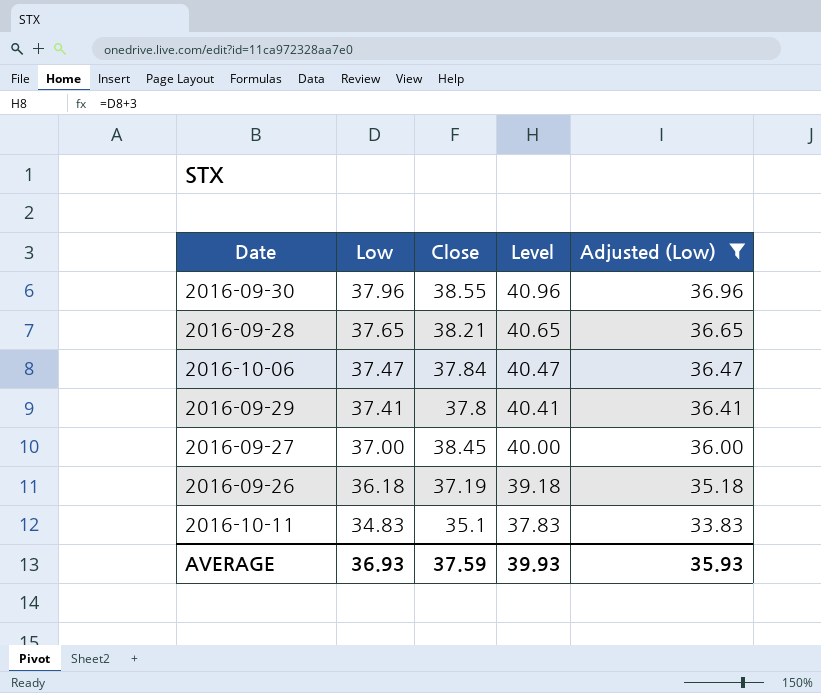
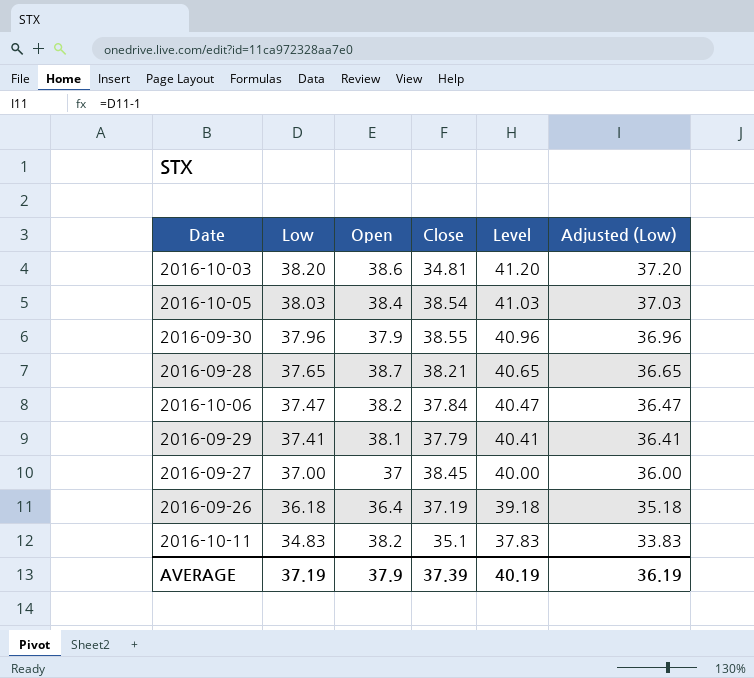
filter: Adjusted (Low) <= 36.96 -> none
column Open | position: none -> 3
2016-09-29 | Close: 37.8 -> 37.79
AVERAGE | Low: 36.93 -> 37.19
AVERAGE | Close: 37.59 -> 37.39
AVERAGE | Level: 39.93 -> 40.19
AVERAGE | Adjusted (Low): 35.93 -> 36.19

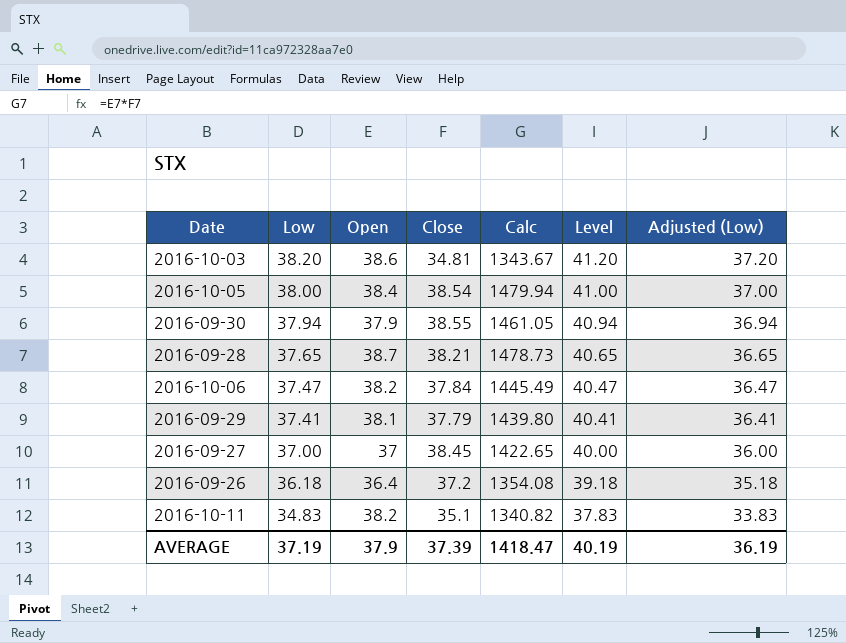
column Calc | formula: none -> [Open] * [Close]
2016-10-05 | Low: 38.03 -> 38.00
2016-10-05 | Level: 41.03 -> 41.00
2016-10-05 | Adjusted (Low): 37.03 -> 37.00
2016-09-30 | Low: 37.96 -> 37.94
2016-09-30 | Level: 40.96 -> 40.94
2016-09-30 | Adjusted (Low): 36.96 -> 36.94
2016-09-26 | Close: 37.19 -> 37.2

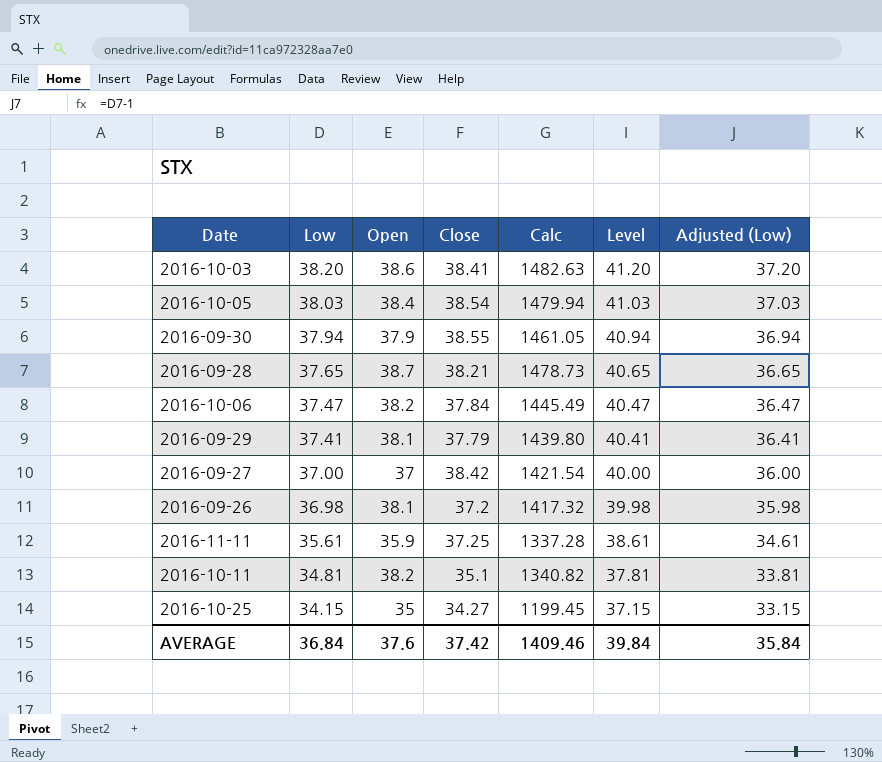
2016-10-03 | Close: 34.81 -> 38.41
2016-10-03 | Calc: 1343.67 -> 1482.63
2016-10-05 | Low: 38.00 -> 38.03
2016-10-05 | Level: 41.00 -> 41.03
2016-10-05 | Adjusted (Low): 37.00 -> 37.03
2016-09-27 | Close: 38.45 -> 38.42
2016-09-27 | Calc: 1422.65 -> 1421.54
2016-09-26 | Low: 36.18 -> 36.98
2016-09-26 | Open: 36.4 -> 38.1
2016-09-26 | Calc: 1354.08 -> 1417.32
2016-09-26 | Level: 39.18 -> 39.98
2016-09-26 | Adjusted (Low): 35.18 -> 35.98
row 2016-11-11: none -> 35.61 | 35.9 | 37.25 | 1337.28 | 38.61 | 34.61
2016-10-11 | Low: 34.83 -> 34.81
2016-10-11 | Level: 37.83 -> 37.81
2016-10-11 | Adjusted (Low): 33.83 -> 33.81
row 2016-10-25: none -> 34.15 | 35 | 34.27 | 1199.45 | 37.15 | 33.15
AVERAGE | Low: 37.19 -> 36.84
AVERAGE | Open: 37.9 -> 37.6
AVERAGE | Close: 37.39 -> 37.42
AVERAGE | Calc: 1418.47 -> 1409.46
AVERAGE | Level: 40.19 -> 39.84
AVERAGE | Adjusted (Low): 36.19 -> 35.84

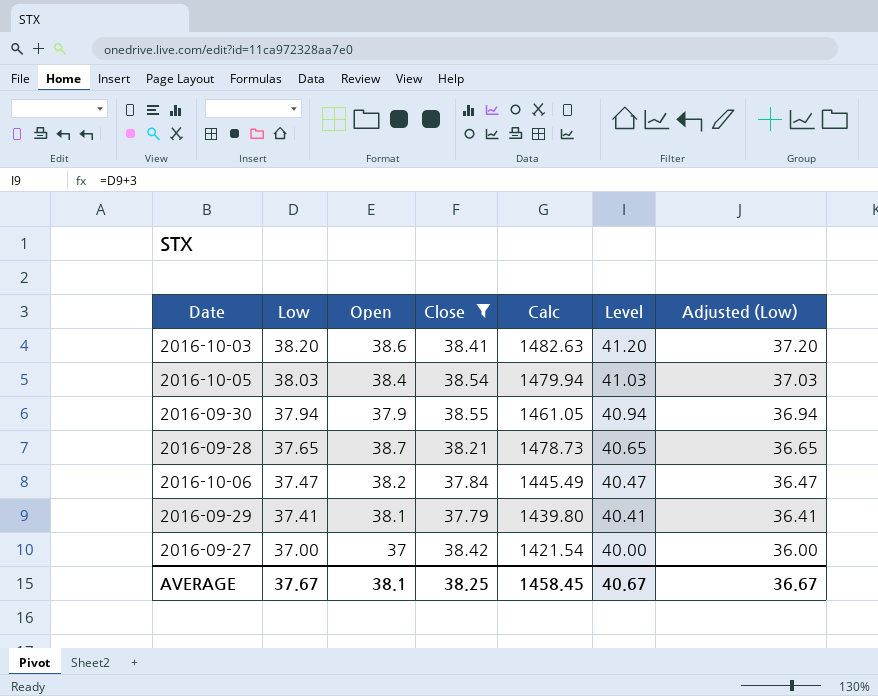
filter: none -> Close >= 37.79
AVERAGE | Low: 36.84 -> 37.67
AVERAGE | Open: 37.6 -> 38.1
AVERAGE | Close: 37.42 -> 38.25
AVERAGE | Calc: 1409.46 -> 1458.45
AVERAGE | Level: 39.84 -> 40.67
AVERAGE | Adjusted (Low): 35.84 -> 36.67

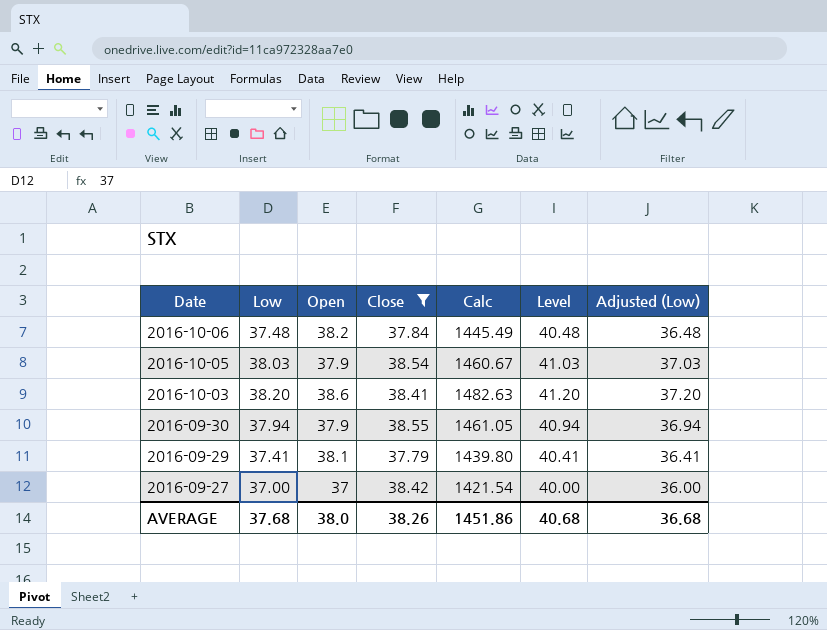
row order: Low descending -> Date descending
row 2016-09-28: 37.65 | 38.7 | 38.21 | 1478.73 | 40.65 | 36.65 -> none
2016-10-06 | Low: 37.47 -> 37.48
2016-10-06 | Level: 40.47 -> 40.48
2016-10-06 | Adjusted (Low): 36.47 -> 36.48
2016-10-05 | Open: 38.4 -> 37.9
2016-10-05 | Calc: 1479.94 -> 1460.67
AVERAGE | Low: 37.67 -> 37.68
AVERAGE | Open: 38.1 -> 38.0
AVERAGE | Close: 38.25 -> 38.26
AVERAGE | Calc: 1458.45 -> 1451.86
AVERAGE | Level: 40.67 -> 40.68
AVERAGE | Adjusted (Low): 36.67 -> 36.68

